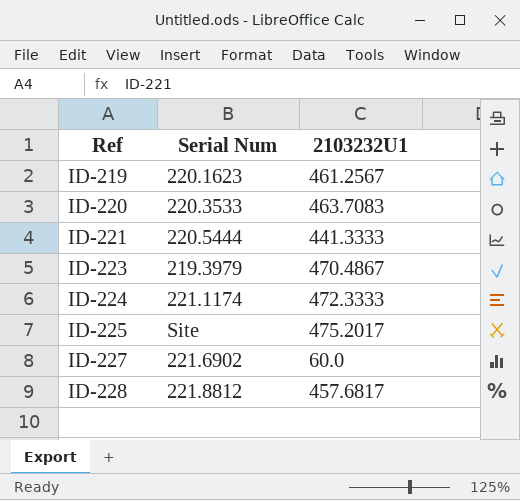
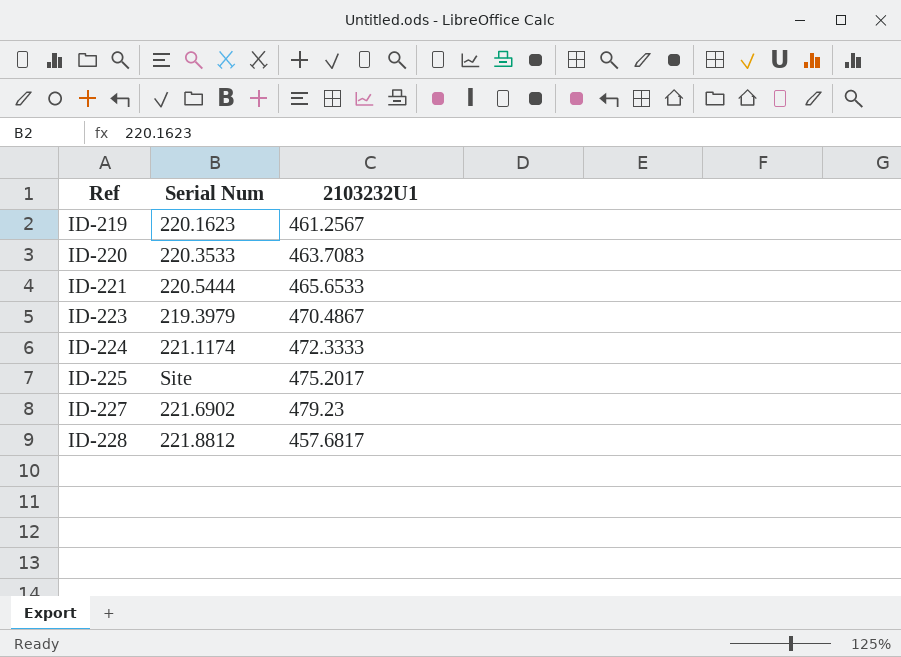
ID-221 | 2103232U1: 441.3333 -> 465.6533
ID-227 | 2103232U1: 60.0 -> 479.23

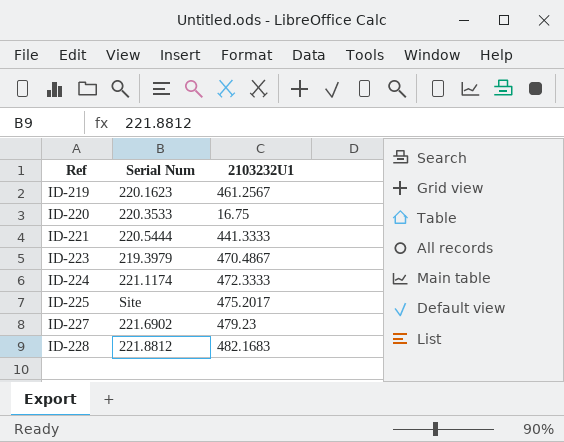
ID-220 | 2103232U1: 463.7083 -> 16.75
ID-221 | 2103232U1: 465.6533 -> 441.3333
ID-228 | 2103232U1: 457.6817 -> 482.1683

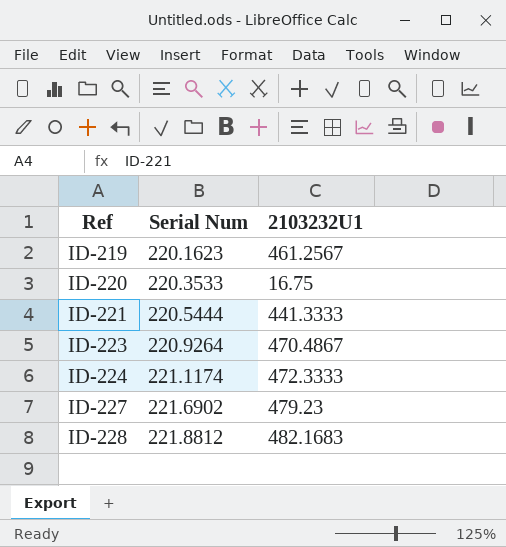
row ID-225: Site | 475.2017 -> none
ID-223 | Serial Num: 219.3979 -> 220.9264

